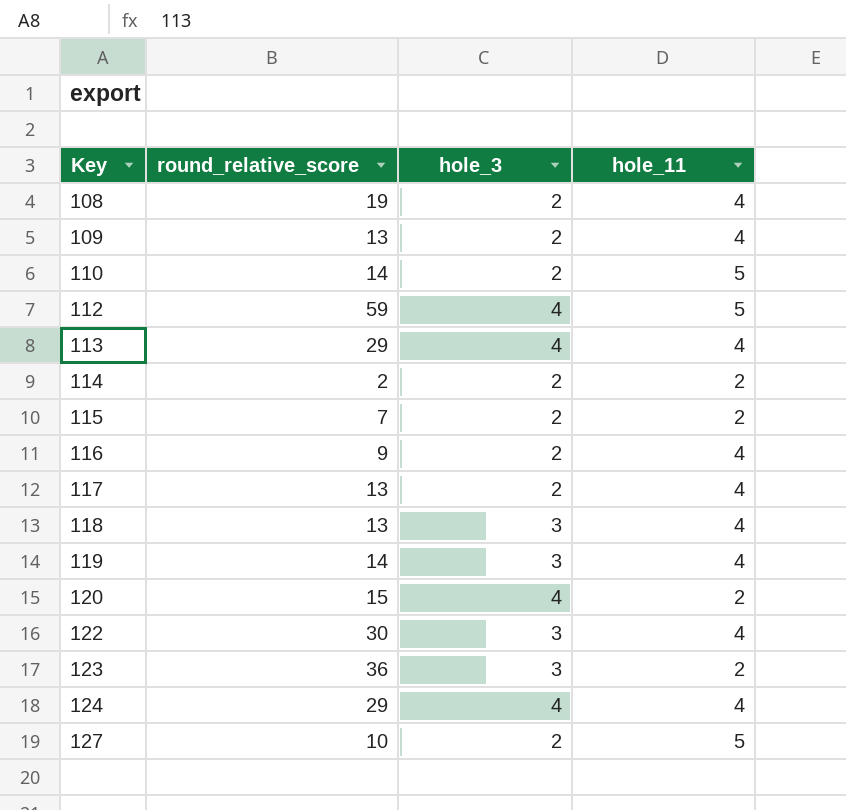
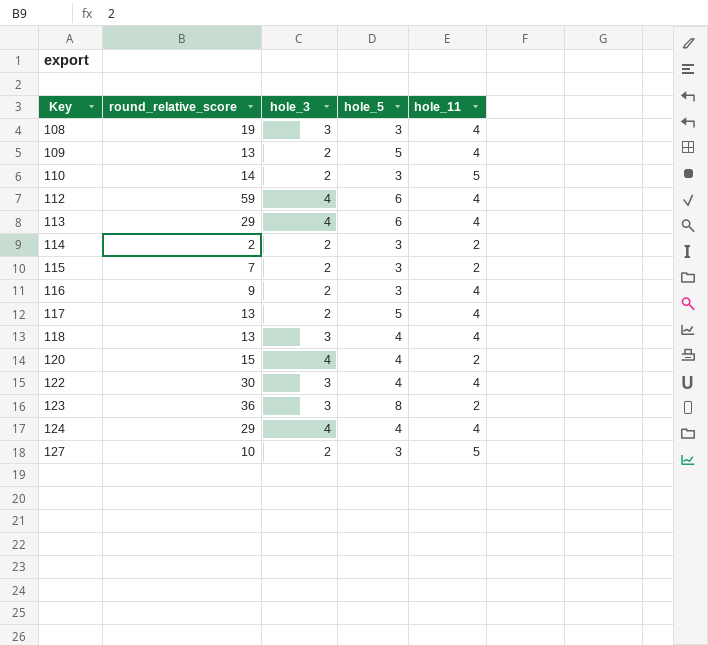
column hole_5 | position: none -> 4
row 119: 14 | 3 | 4 -> none
108 | hole_3: 2 -> 3
112 | hole_11: 5 -> 4

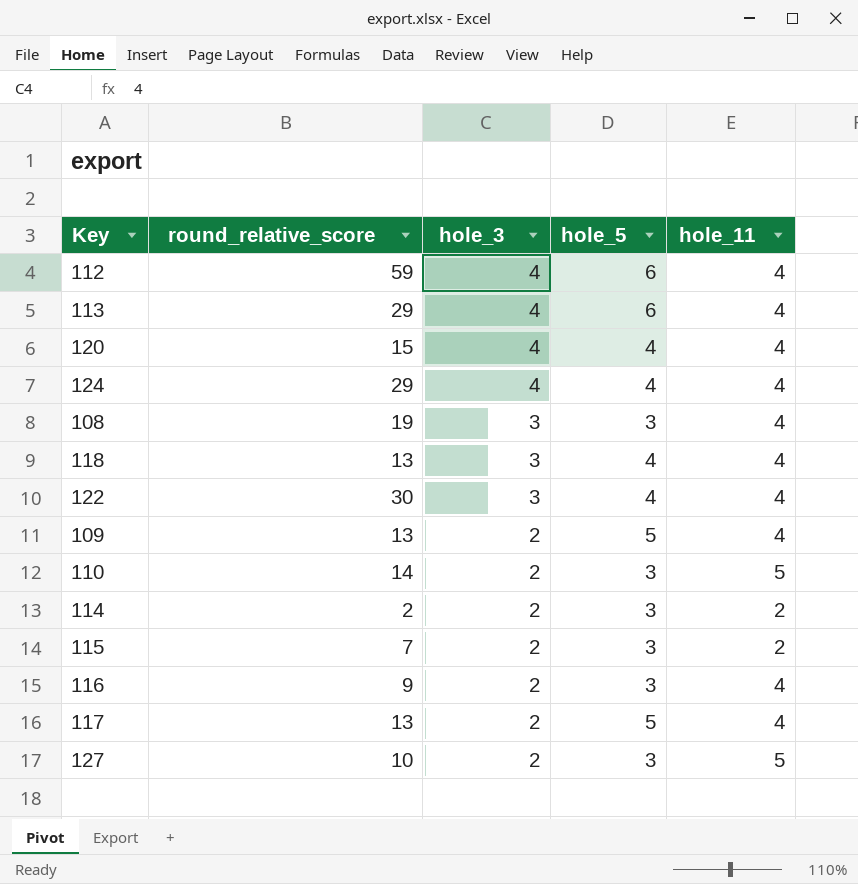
row order: Key ascending -> hole_3 descending
row 123: 36 | 3 | 8 | 2 -> none
120 | hole_11: 2 -> 4

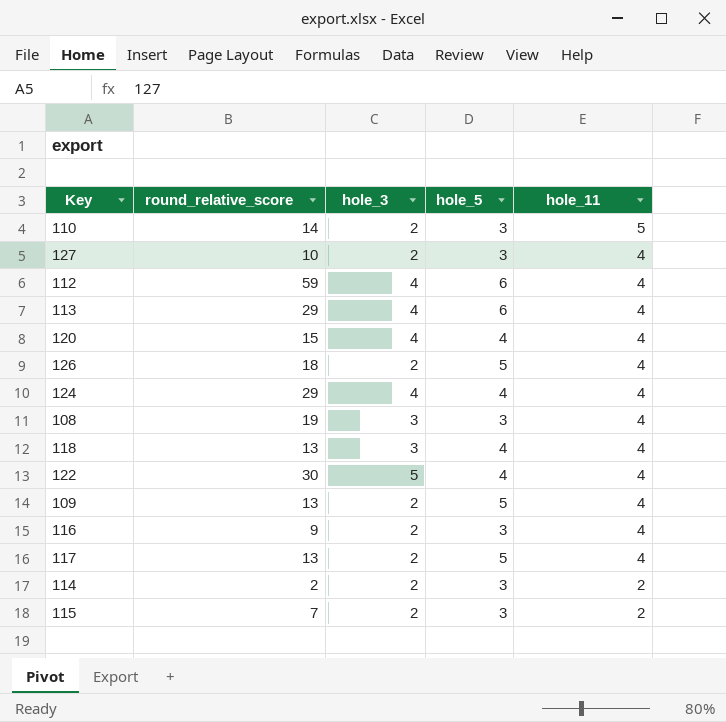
row order: hole_3 descending -> hole_11 descending
127 | hole_11: 5 -> 4
row 126: none -> 18 | 2 | 5 | 4
122 | hole_3: 3 -> 5

